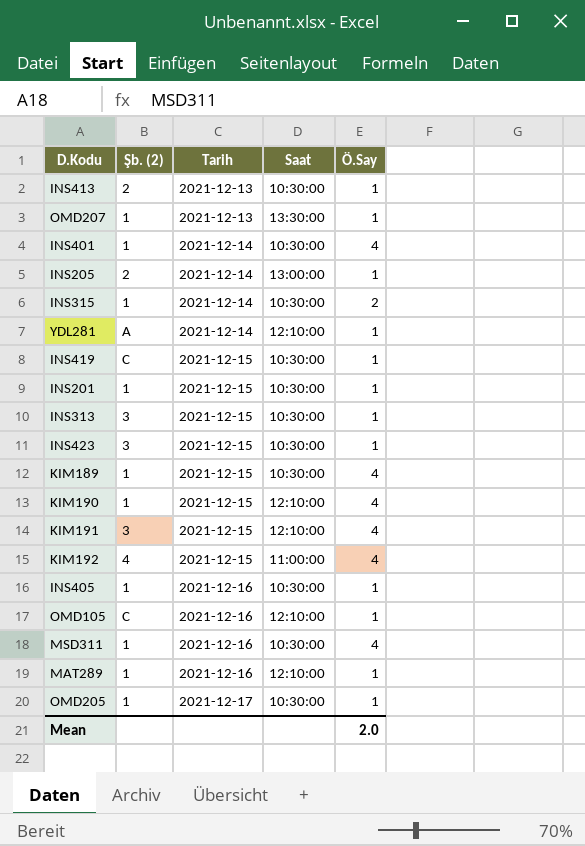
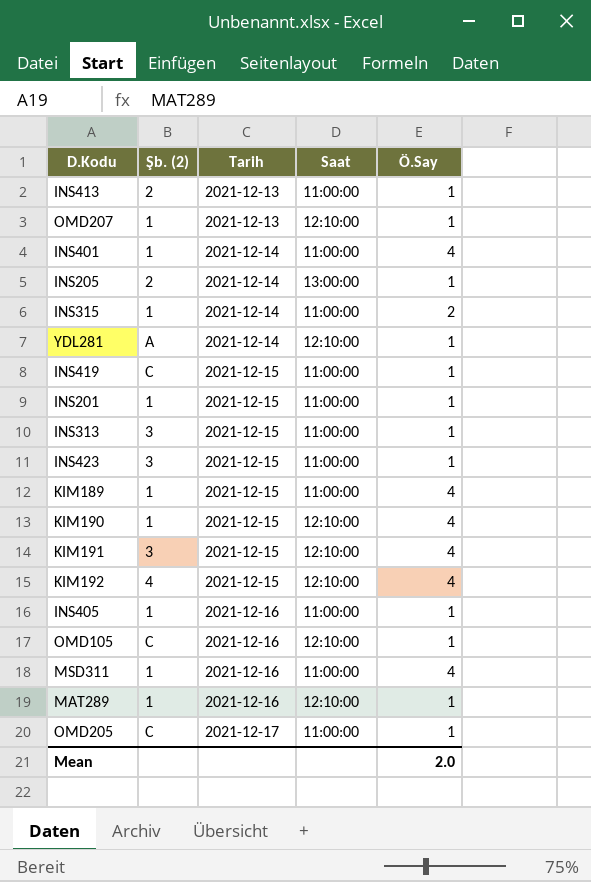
INS413 | Saat: 10:30:00 -> 11:00:00
OMD207 | Saat: 13:30:00 -> 12:10:00
INS401 | Saat: 10:30:00 -> 11:00:00
INS315 | Saat: 10:30:00 -> 11:00:00
INS419 | Saat: 10:30:00 -> 11:00:00
INS201 | Saat: 10:30:00 -> 11:00:00
INS313 | Saat: 10:30:00 -> 11:00:00
INS423 | Saat: 10:30:00 -> 11:00:00
KIM189 | Saat: 10:30:00 -> 11:00:00
KIM192 | Saat: 11:00:00 -> 12:10:00
INS405 | Saat: 10:30:00 -> 11:00:00
MSD311 | Saat: 10:30:00 -> 11:00:00
OMD205 | Şb. (2): 1 -> C
OMD205 | Saat: 10:30:00 -> 11:00:00

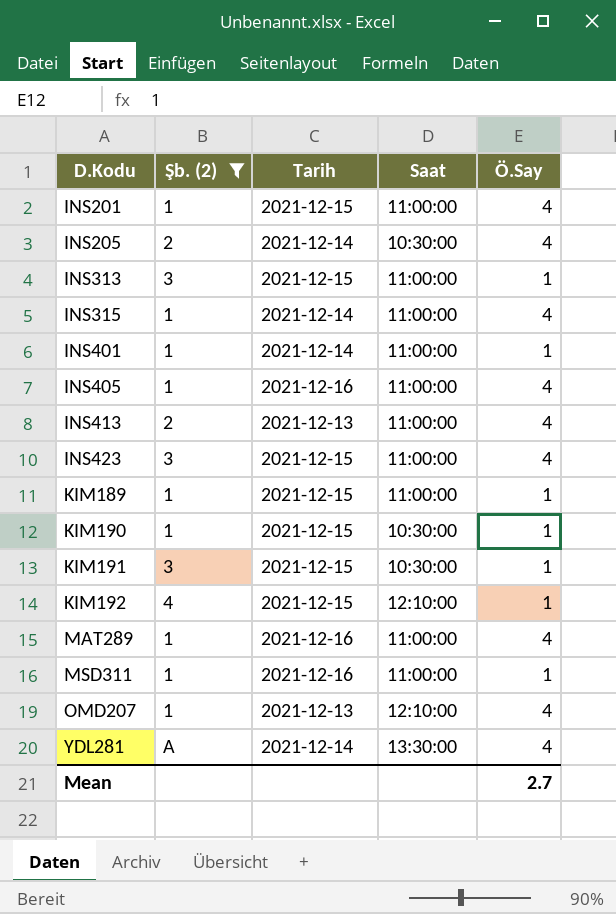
filter: none -> Şb. (2) != C
row order: Tarih ascending -> D.Kodu ascending
INS201 | Ö.Say: 1 -> 4
INS205 | Saat: 13:00:00 -> 10:30:00
INS205 | Ö.Say: 1 -> 4
INS315 | Ö.Say: 2 -> 4
INS401 | Ö.Say: 4 -> 1
INS405 | Ö.Say: 1 -> 4
INS413 | Ö.Say: 1 -> 4
INS423 | Ö.Say: 1 -> 4
KIM189 | Ö.Say: 4 -> 1
KIM190 | Saat: 12:10:00 -> 10:30:00
KIM190 | Ö.Say: 4 -> 1
KIM191 | Saat: 12:10:00 -> 10:30:00
KIM191 | Ö.Say: 4 -> 1
KIM192 | Ö.Say: 4 -> 1
MAT289 | Saat: 12:10:00 -> 11:00:00
MAT289 | Ö.Say: 1 -> 4
MSD311 | Ö.Say: 4 -> 1
OMD207 | Ö.Say: 1 -> 4
YDL281 | Saat: 12:10:00 -> 13:30:00
YDL281 | Ö.Say: 1 -> 4
Mean | Ö.Say: 2.0 -> 2.7

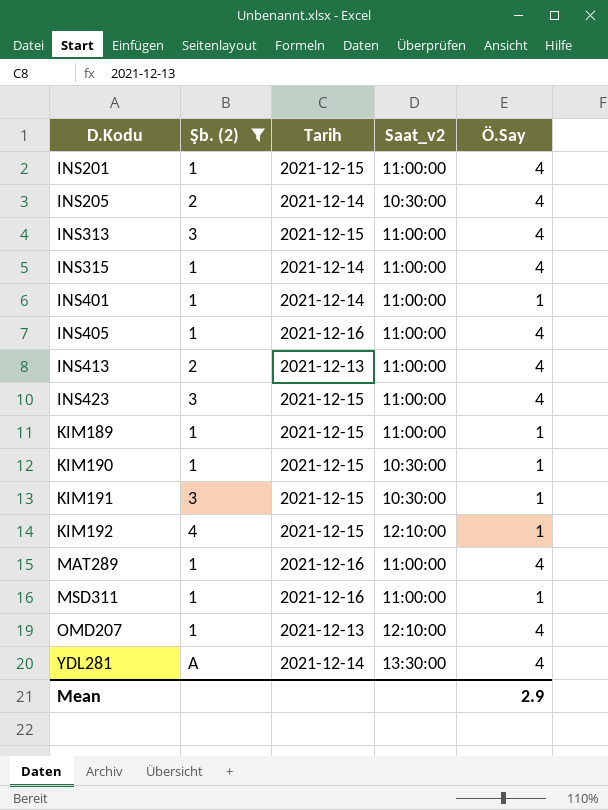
column name: Saat -> Saat_v2
INS313 | Ö.Say: 1 -> 4
Mean | Ö.Say: 2.7 -> 2.9

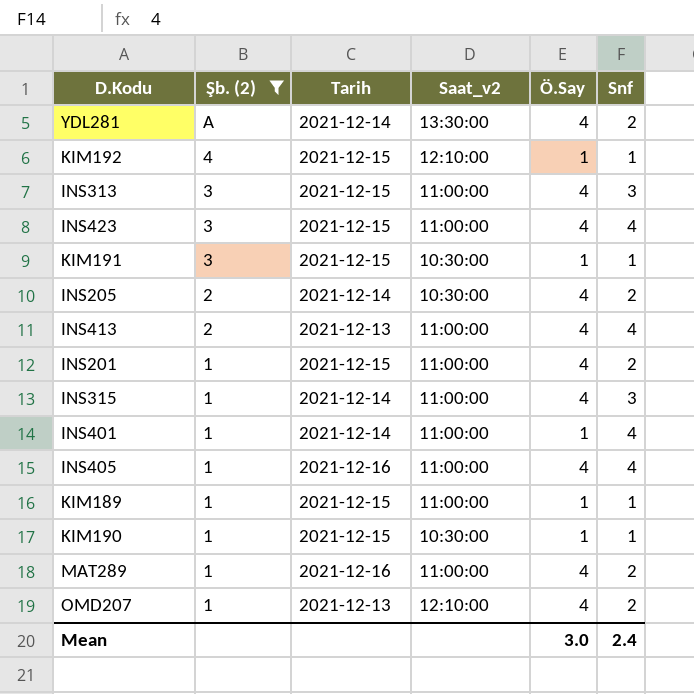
row order: D.Kodu ascending -> Şb. (2) descending
column Snf | position: none -> 6
row MSD311: 1 | 2021-12-16 | 11:00:00 | 1 -> none
Mean | Ö.Say: 2.9 -> 3.0

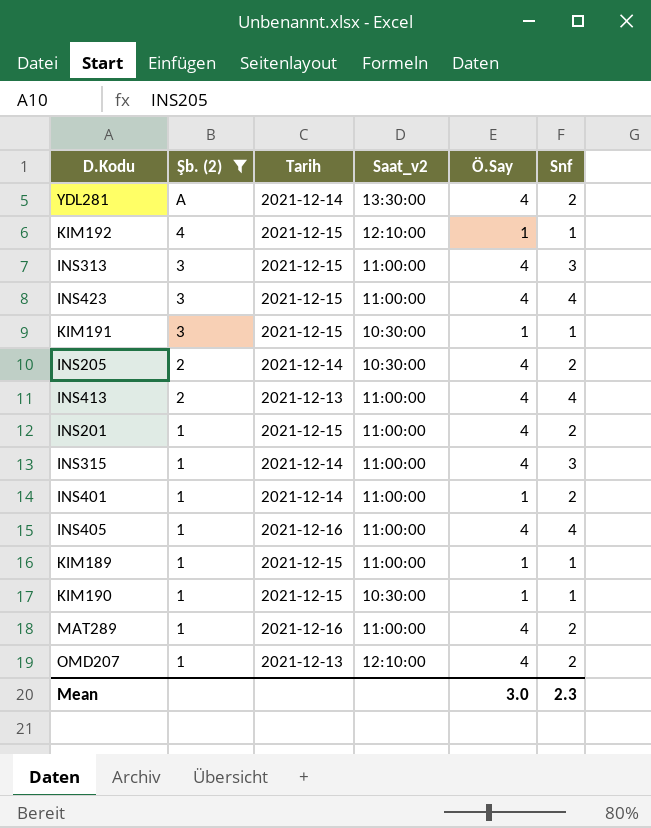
INS401 | Snf: 4 -> 2
Mean | Snf: 2.4 -> 2.3

